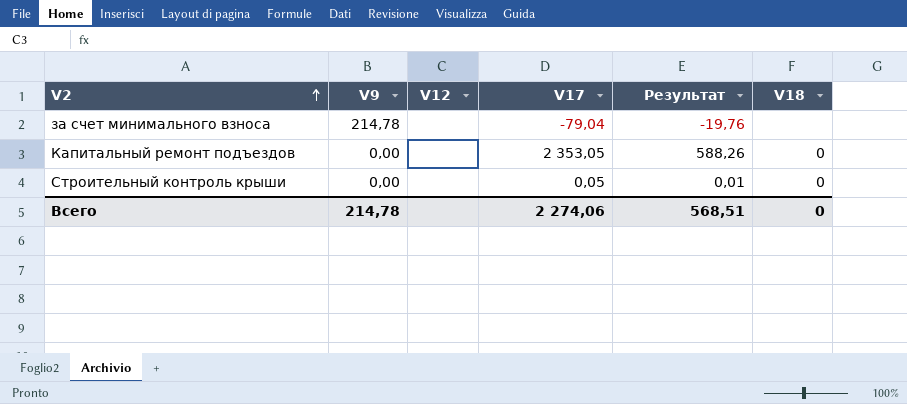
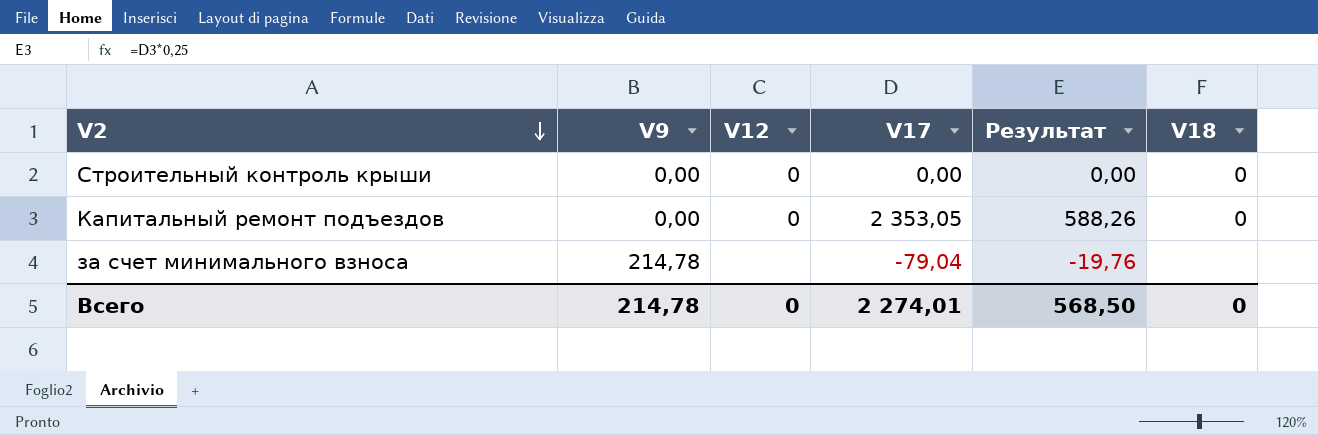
row order: V2 ascending -> V2 descending
Строительный контроль крыши | V12: none -> 0
Строительный контроль крыши | V17: 0,05 -> 0,00
Строительный контроль крыши | Результат: 0,01 -> 0,00
Капитальный ремонт подъездов | V12: none -> 0
Всего | V12: none -> 0
Всего | V17: 2 274,06 -> 2 274,01
Всего | Результат: 568,51 -> 568,50

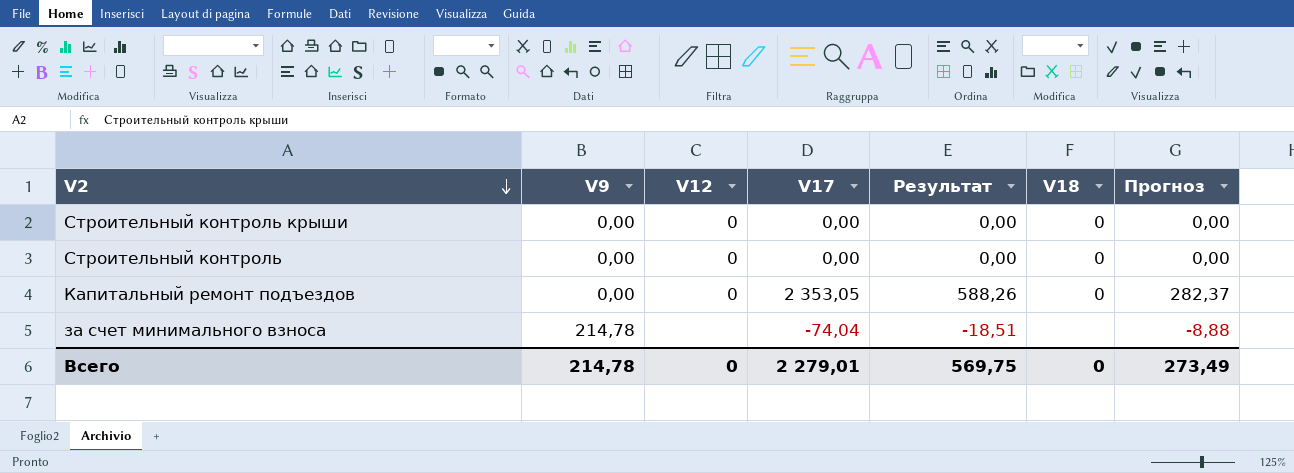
column Прогноз | formula: none -> [V17] * 0,12
row Строительный контроль: none -> 0,00 | 0 | 0,00 | 0,00 | 0 | 0,00
за счет минимального взноса | V17: -79,04 -> -74,04
за счет минимального взноса | Результат: -19,76 -> -18,51
Всего | V17: 2 274,01 -> 2 279,01
Всего | Результат: 568,50 -> 569,75

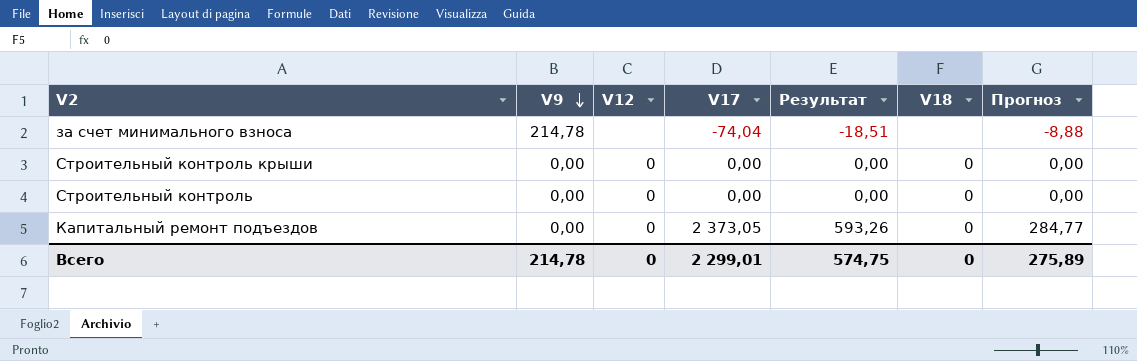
row order: V2 descending -> V9 descending
Капитальный ремонт подъездов | V17: 2 353,05 -> 2 373,05
Капитальный ремонт подъездов | Результат: 588,26 -> 593,26
Капитальный ремонт подъездов | Прогноз: 282,37 -> 284,77
Всего | V17: 2 279,01 -> 2 299,01
Всего | Результат: 569,75 -> 574,75
Всего | Прогноз: 273,49 -> 275,89

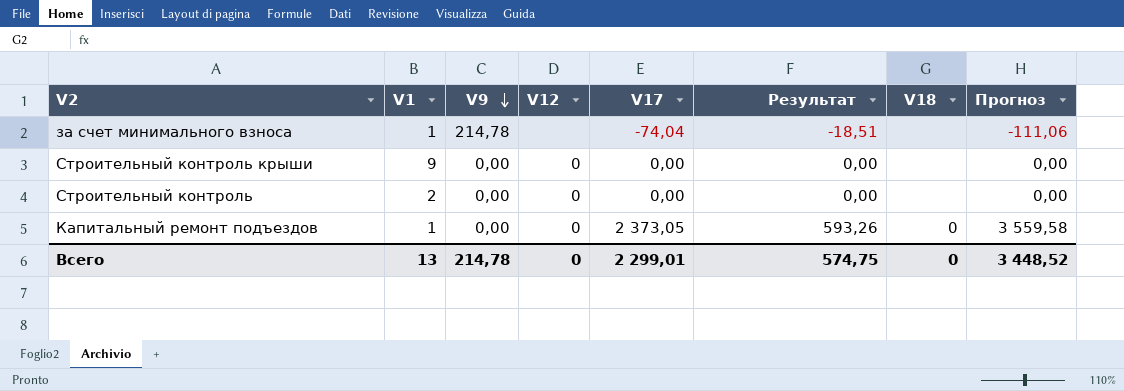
column V1 | position: none -> 2
column Прогноз | formula: [V17] * 0,12 -> [V17] * 1,5
Строительный контроль крыши | V18: 0 -> none
Строительный контроль | V18: 0 -> none
Всего | Прогноз: 275,89 -> 3 448,52

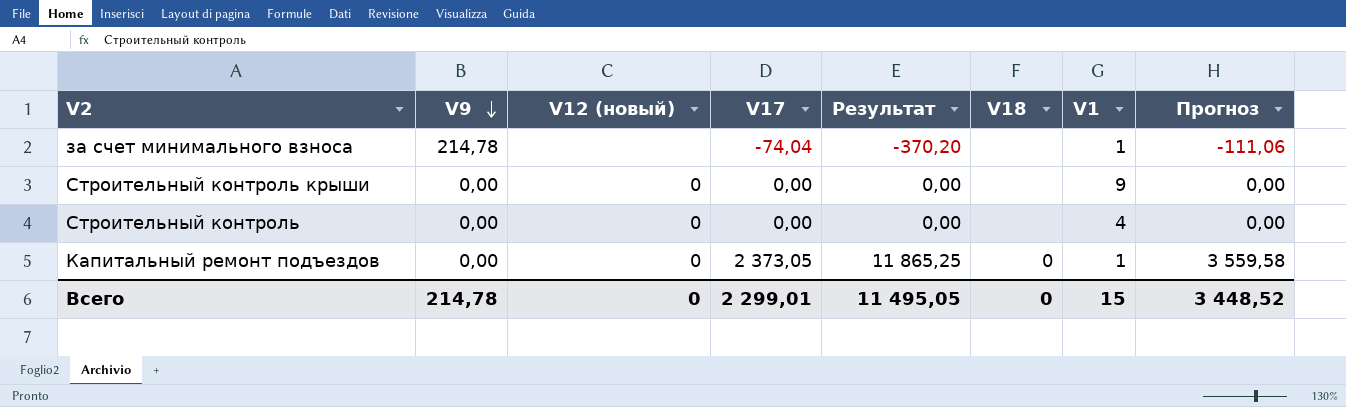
column name: V12 -> V12 (новый)
column Результат | formula: [V17] * 0,25 -> [V17] * 5
column V1 | position: 2 -> 7
Строительный контроль | V1: 2 -> 4
Всего | Результат: 574,75 -> 11 495,05
Всего | V1: 13 -> 15

